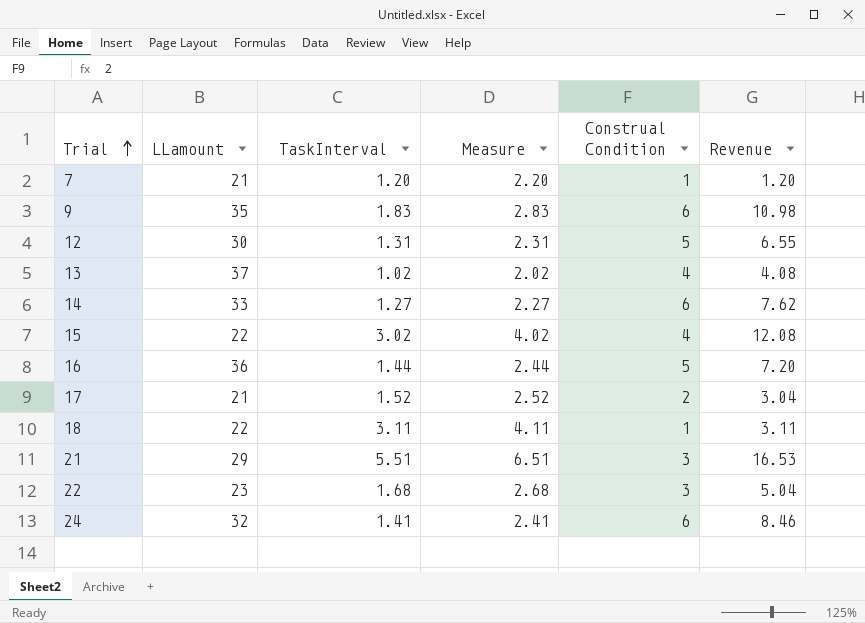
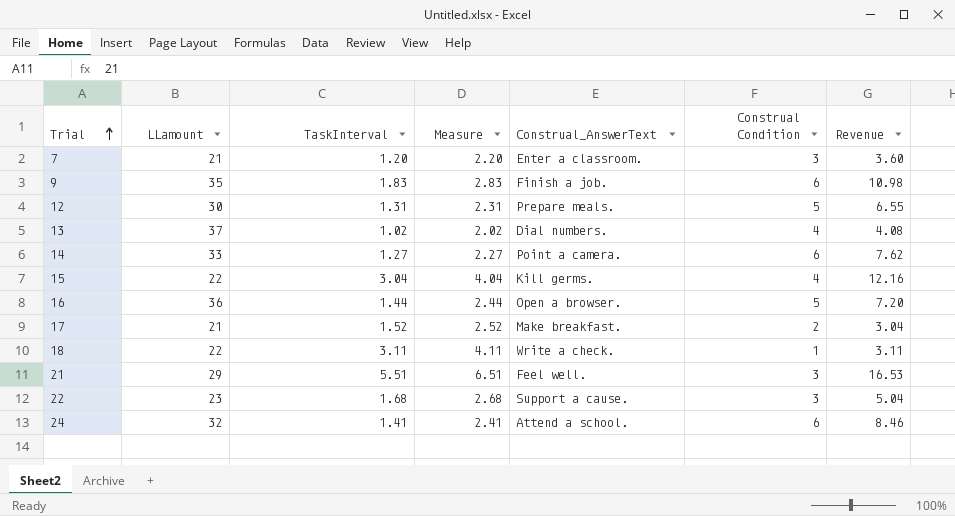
column Construal_AnswerText | position: none -> 5
7 | Construal Condition: 1 -> 3
7 | Revenue: 1.20 -> 3.60
15 | TaskInterval: 3.02 -> 3.04
15 | Measure: 4.02 -> 4.04
15 | Revenue: 12.08 -> 12.16

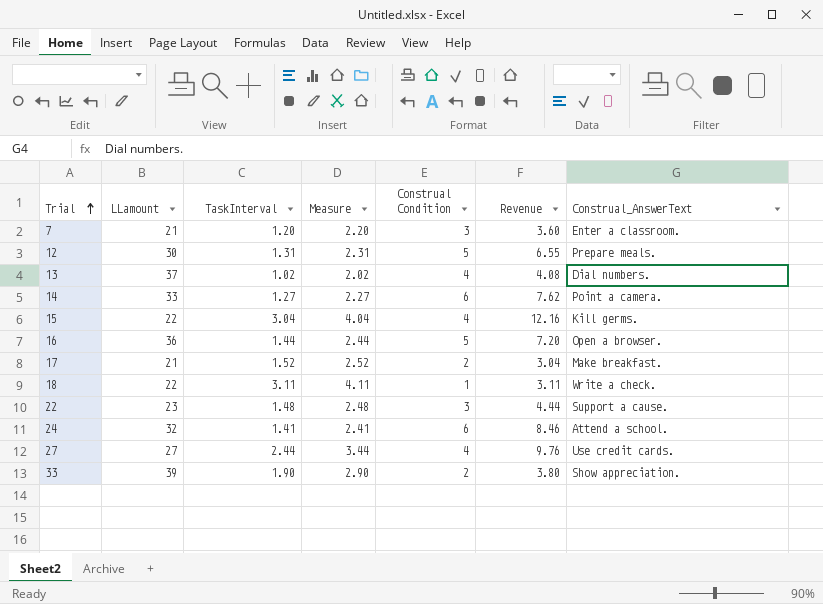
column Construal_AnswerText | position: 5 -> 7
row 9: 35 | 1.83 | 2.83 | Finish a job. | 6 | 10.98 -> none
row 21: 29 | 5.51 | 6.51 | Feel well. | 3 | 16.53 -> none
22 | TaskInterval: 1.68 -> 1.48
22 | Measure: 2.68 -> 2.48
22 | Revenue: 5.04 -> 4.44
row 27: none -> 27 | 2.44 | 3.44 | 4 | 9.76 | Use credit cards.
row 33: none -> 39 | 1.90 | 2.90 | 2 | 3.80 | Show appreciation.

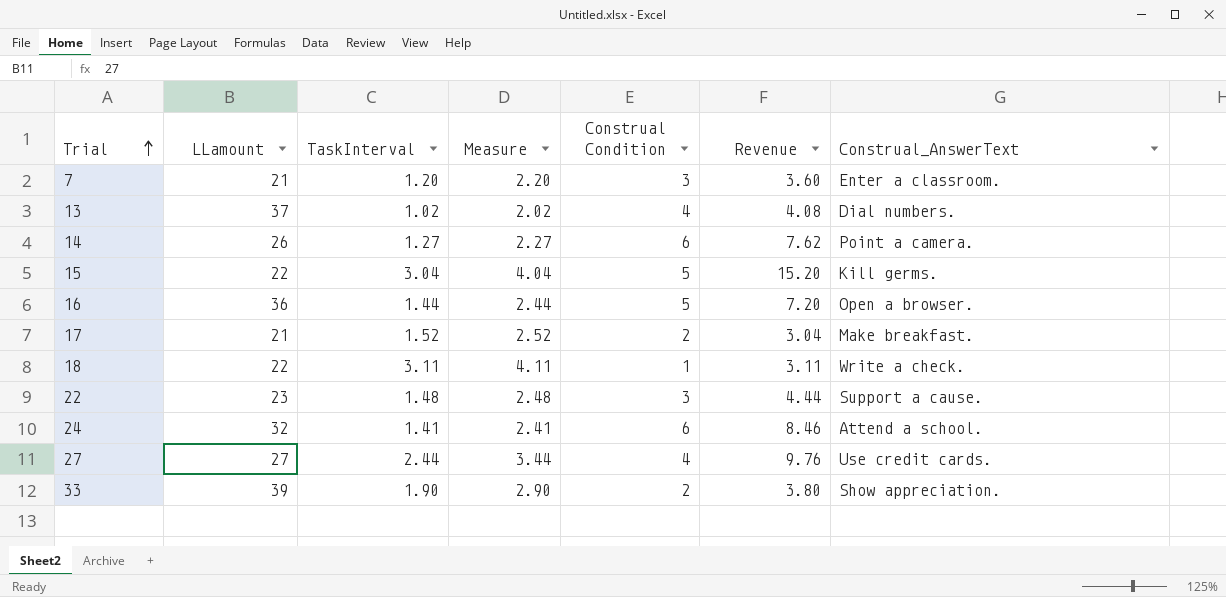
row 12: 30 | 1.31 | 2.31 | 5 | 6.55 | Prepare meals. -> none
14 | LLamount: 33 -> 26
15 | Construal Condition: 4 -> 5
15 | Revenue: 12.16 -> 15.20

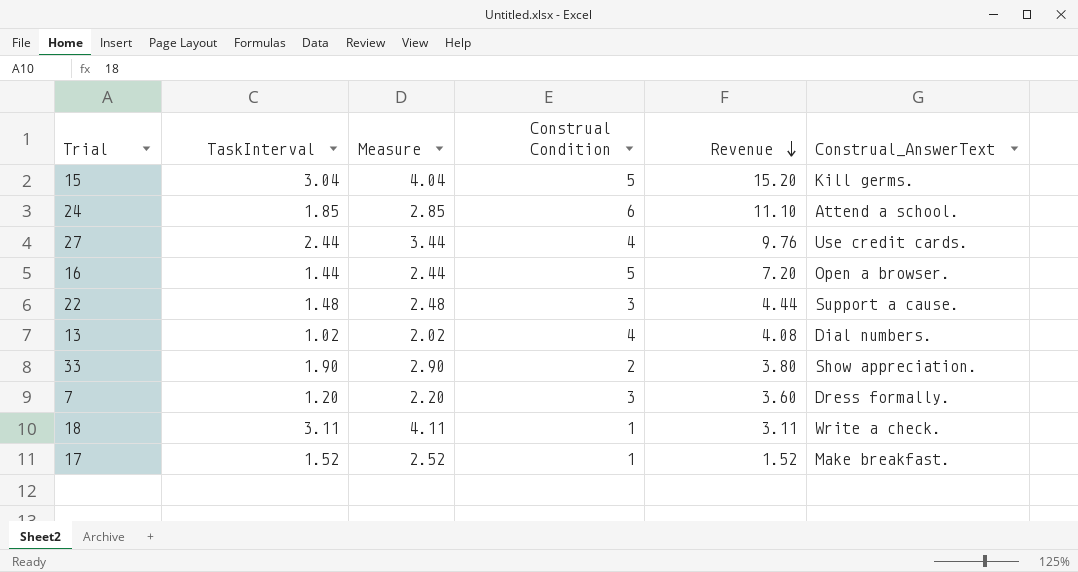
row order: Trial ascending -> Revenue descending
column LLamount | position: 2 -> none
row 14: 26 | 1.27 | 2.27 | 6 | 7.62 | Point a camera. -> none
24 | TaskInterval: 1.41 -> 1.85
24 | Measure: 2.41 -> 2.85
24 | Revenue: 8.46 -> 11.10
7 | Construal_AnswerText: Enter a classroom. -> Dress formally.
17 | Construal Condition: 2 -> 1
17 | Revenue: 3.04 -> 1.52

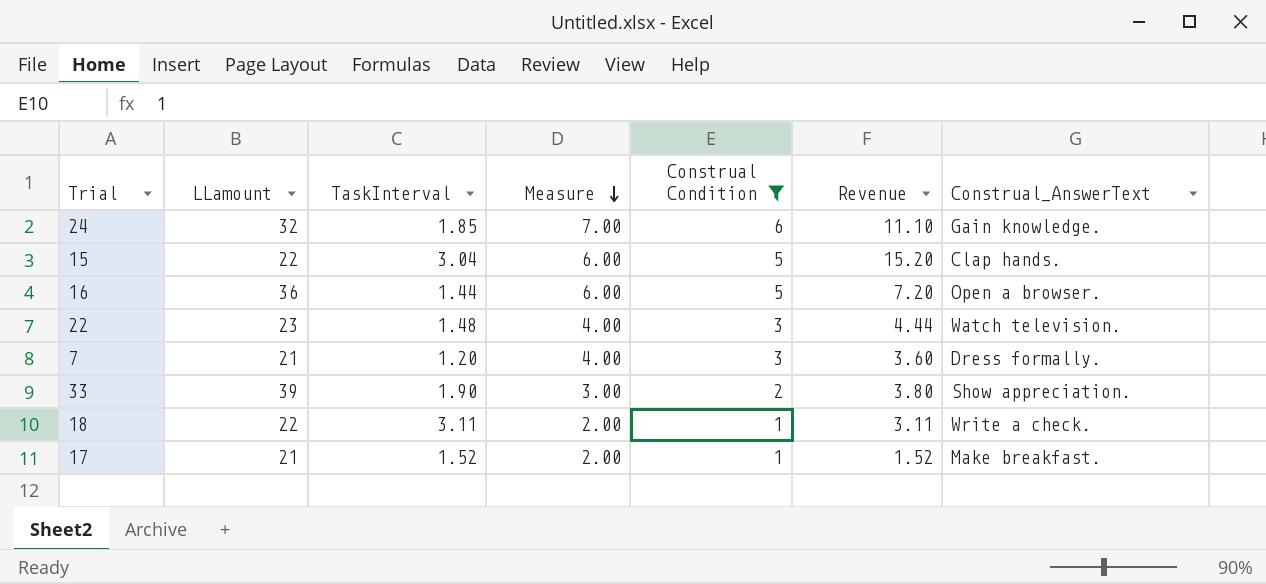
filter: none -> Construal Condition != 4
row order: Revenue descending -> Measure descending
column LLamount | position: none -> 2
column Measure | formula: [TaskInterval] + 1 -> [Construal Condition] + 1
24 | Construal_AnswerText: Attend a school. -> Gain knowledge.
15 | Construal_AnswerText: Kill germs. -> Clap hands.
22 | Construal_AnswerText: Support a cause. -> Watch television.

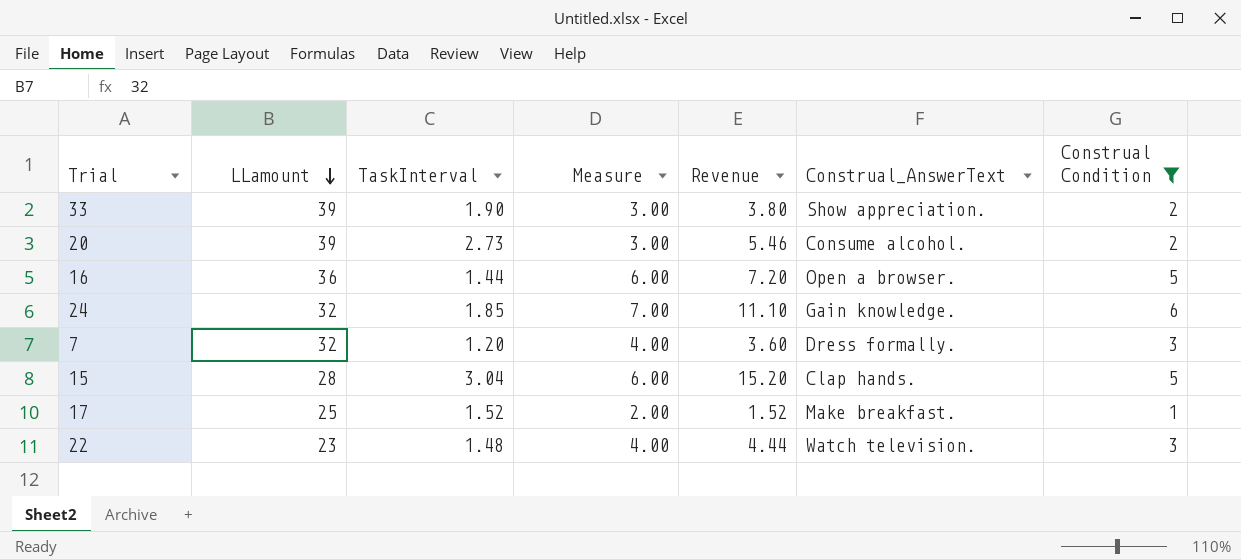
row order: Measure descending -> LLamount descending
column Construal Condition | position: 5 -> 7
row 18: 22 | 3.11 | 2.00 | 1 | 3.11 | Write a check. -> none
row 20: none -> 39 | 2.73 | 3.00 | 5.46 | Consume alcohol. | 2
7 | LLamount: 21 -> 32
15 | LLamount: 22 -> 28
17 | LLamount: 21 -> 25

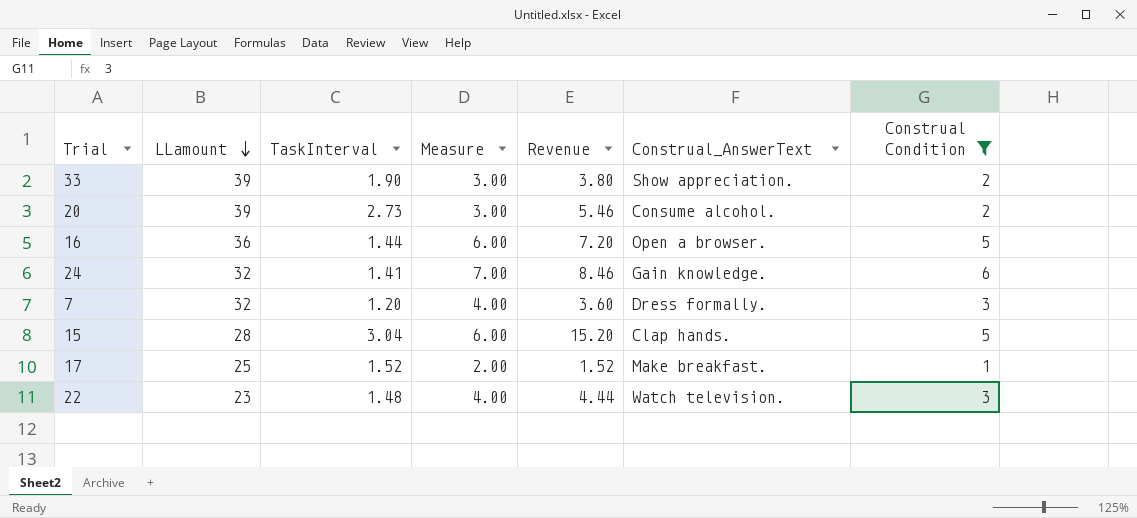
24 | TaskInterval: 1.85 -> 1.41
24 | Revenue: 11.10 -> 8.46

